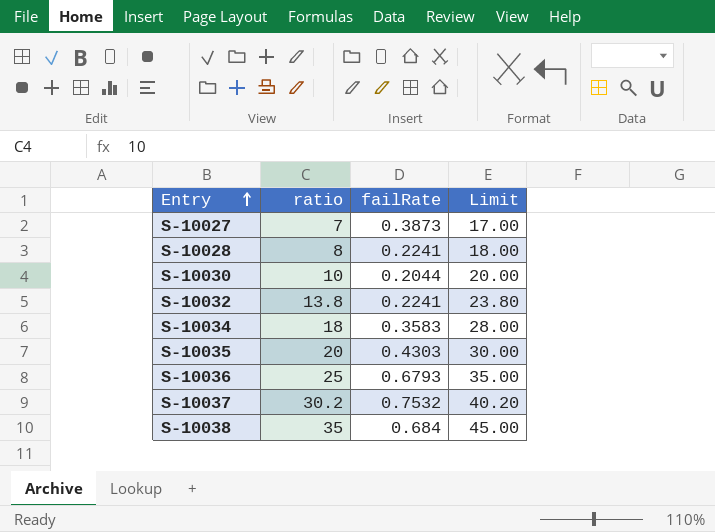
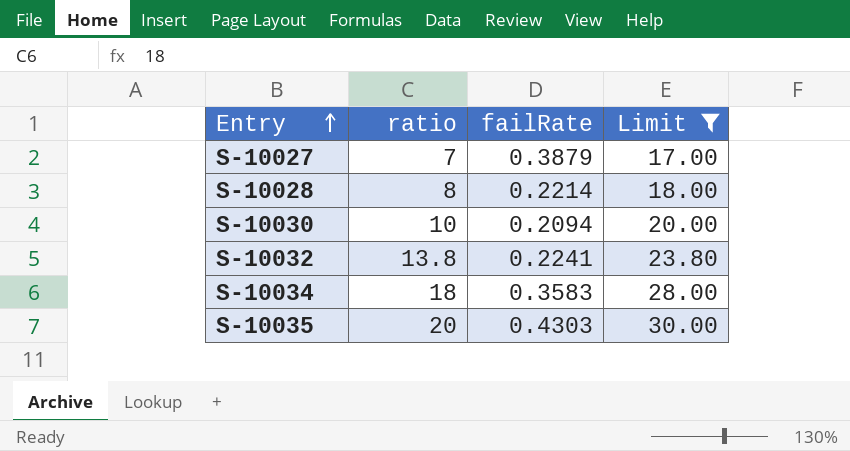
filter: none -> Limit <= 30.00
S-10027 | failRate: 0.3873 -> 0.3879
S-10028 | failRate: 0.2241 -> 0.2214
S-10030 | failRate: 0.2044 -> 0.2094

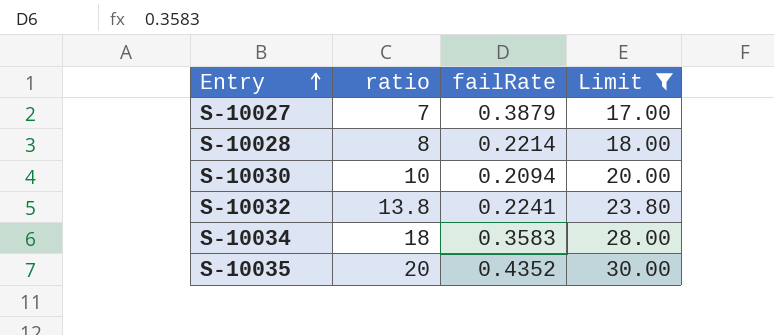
S-10035 | failRate: 0.4303 -> 0.4352

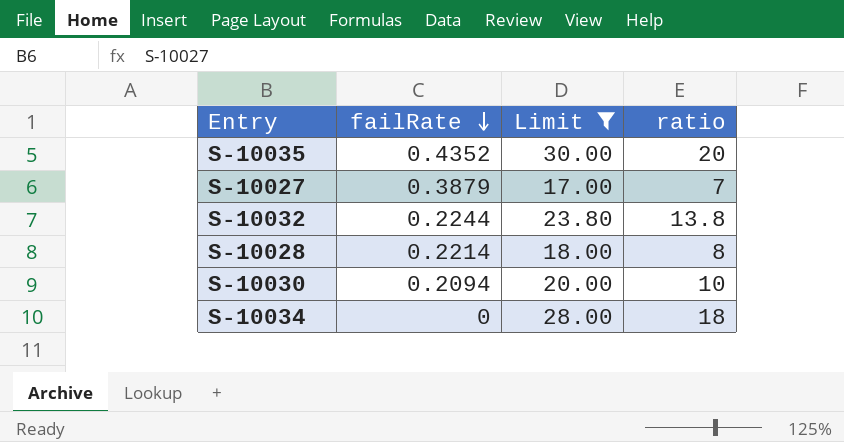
row order: Entry ascending -> failRate descending
column ratio | position: 2 -> 4
S-10032 | failRate: 0.2241 -> 0.2244
S-10034 | failRate: 0.3583 -> 0

